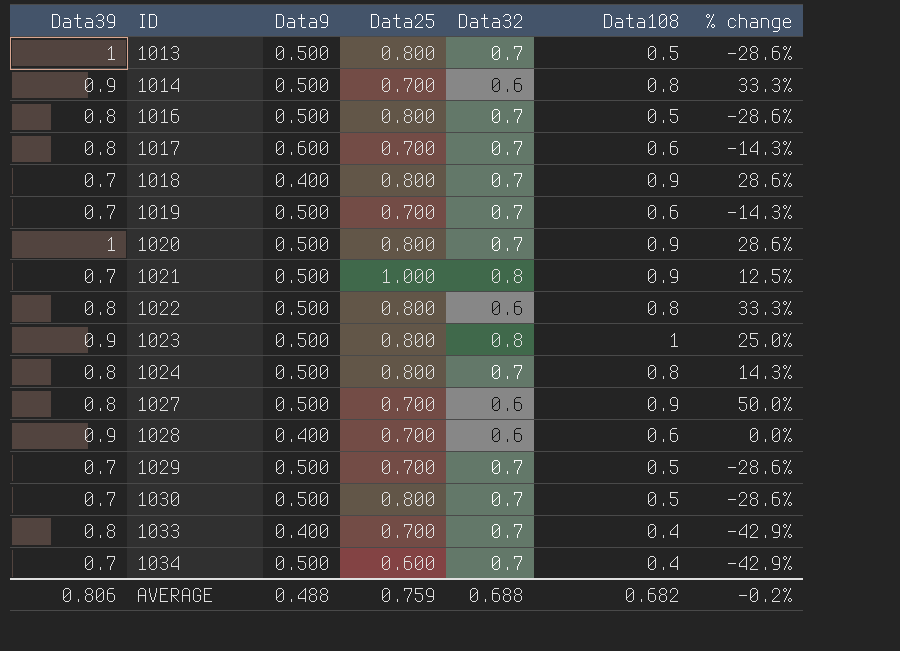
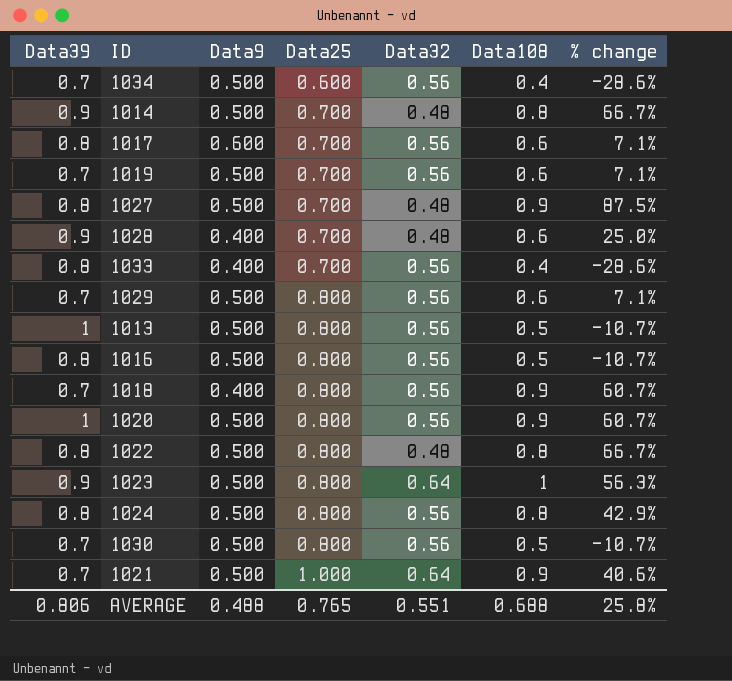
row order: ID ascending -> Data25 ascending
1034 | Data32: 0.7 -> 0.56
1034 | % change: -42.9% -> -28.6%
1014 | Data32: 0.6 -> 0.48
1014 | % change: 33.3% -> 66.7%
1017 | Data32: 0.7 -> 0.56
1017 | % change: -14.3% -> 7.1%
1019 | Data32: 0.7 -> 0.56
1019 | % change: -14.3% -> 7.1%
1027 | Data32: 0.6 -> 0.48
1027 | % change: 50.0% -> 87.5%
1028 | Data32: 0.6 -> 0.48
1028 | % change: 0.0% -> 25.0%
1033 | Data32: 0.7 -> 0.56
1033 | % change: -42.9% -> -28.6%
1029 | Data25: 0.700 -> 0.800
1029 | Data32: 0.7 -> 0.56
1029 | Data108: 0.5 -> 0.6
1029 | % change: -28.6% -> 7.1%
1013 | Data32: 0.7 -> 0.56
1013 | % change: -28.6% -> -10.7%
1016 | Data32: 0.7 -> 0.56
1016 | % change: -28.6% -> -10.7%
1018 | Data32: 0.7 -> 0.56
1018 | % change: 28.6% -> 60.7%
1020 | Data32: 0.7 -> 0.56
1020 | % change: 28.6% -> 60.7%
1022 | Data32: 0.6 -> 0.48
1022 | % change: 33.3% -> 66.7%
1023 | Data32: 0.8 -> 0.64
1023 | % change: 25.0% -> 56.3%
1024 | Data32: 0.7 -> 0.56
1024 | % change: 14.3% -> 42.9%
1030 | Data32: 0.7 -> 0.56
1030 | % change: -28.6% -> -10.7%
1021 | Data32: 0.8 -> 0.64
1021 | % change: 12.5% -> 40.6%
AVERAGE | Data25: 0.759 -> 0.765
AVERAGE | Data32: 0.688 -> 0.551
AVERAGE | Data108: 0.682 -> 0.688
AVERAGE | % change: -0.2% -> 25.8%

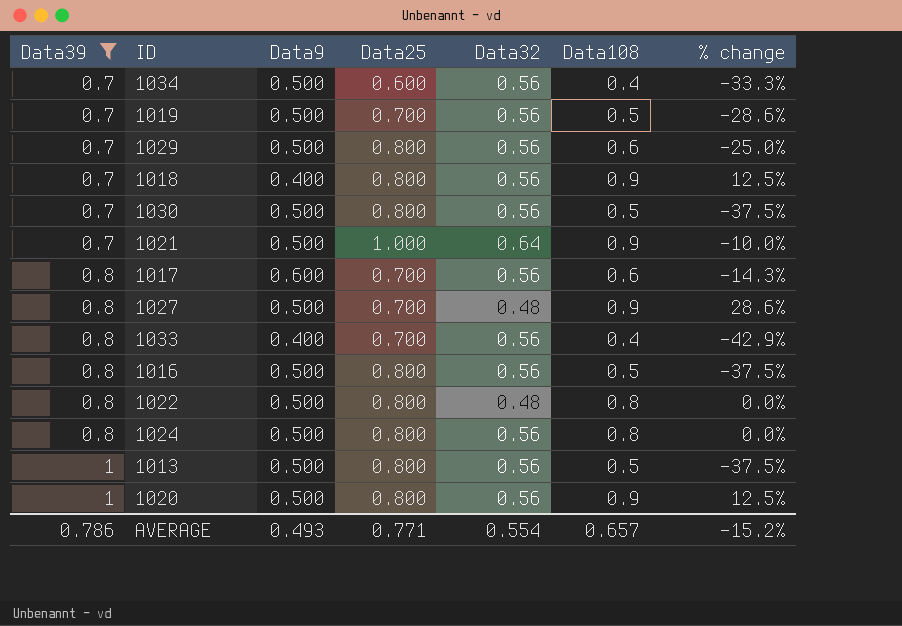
filter: none -> Data39 != 0.9
row order: Data25 ascending -> Data39 ascending
column % change | formula: ([Data108] - [Data32]) / [Data32] -> ([Data108] - [Data25]) / [Data25]
1019 | Data108: 0.6 -> 0.5
AVERAGE | Data39: 0.806 -> 0.786
AVERAGE | Data9: 0.488 -> 0.493
AVERAGE | Data25: 0.765 -> 0.771
AVERAGE | Data32: 0.551 -> 0.554
AVERAGE | Data108: 0.688 -> 0.657
AVERAGE | % change: 25.8% -> -15.2%

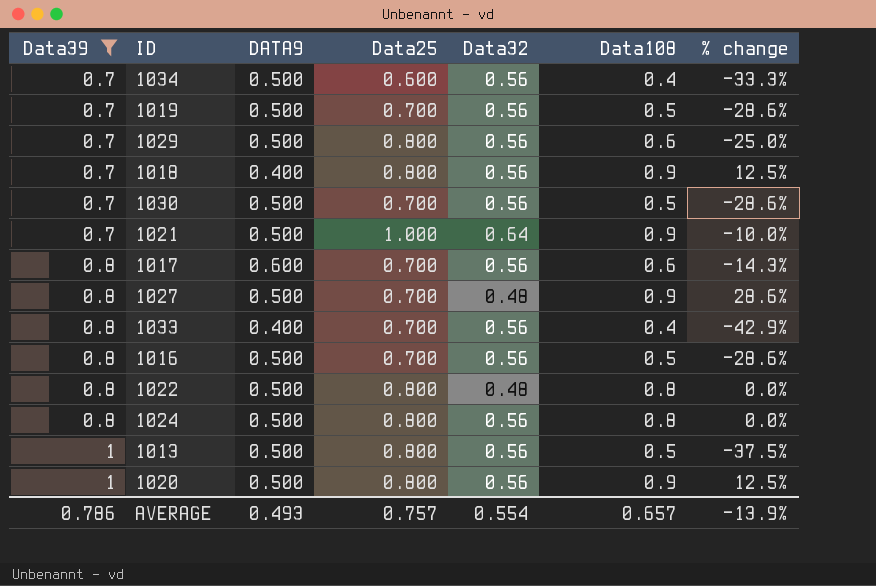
column name: Data9 -> DATA9
1030 | Data25: 0.800 -> 0.700
1030 | % change: -37.5% -> -28.6%
1016 | Data25: 0.800 -> 0.700
1016 | % change: -37.5% -> -28.6%
AVERAGE | Data25: 0.771 -> 0.757
AVERAGE | % change: -15.2% -> -13.9%

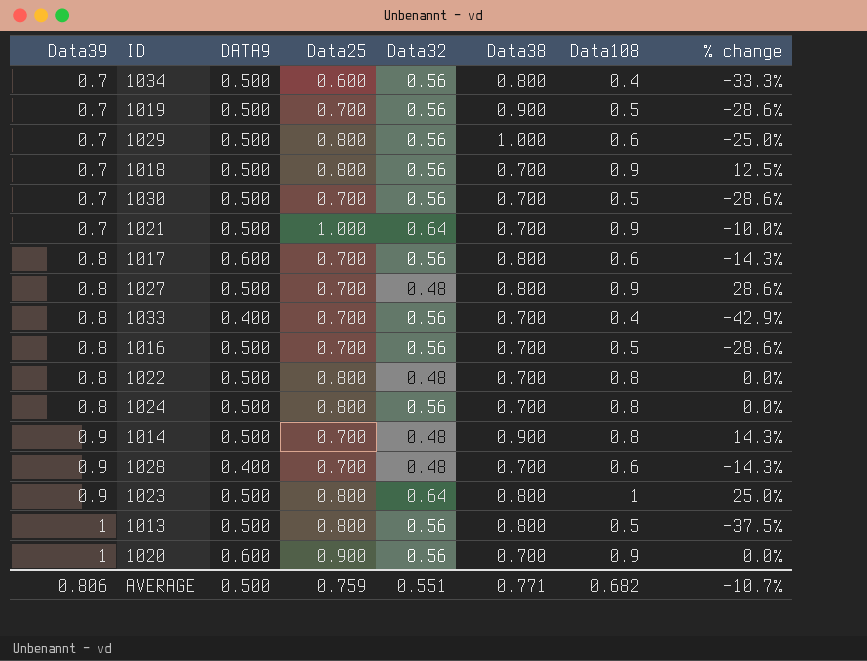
filter: Data39 != 0.9 -> none
column Data38 | position: none -> 6
1018 | DATA9: 0.400 -> 0.500
1020 | DATA9: 0.500 -> 0.600
1020 | Data25: 0.800 -> 0.900
1020 | % change: 12.5% -> 0.0%
AVERAGE | Data39: 0.786 -> 0.806
AVERAGE | DATA9: 0.493 -> 0.500
AVERAGE | Data25: 0.757 -> 0.759
AVERAGE | Data32: 0.554 -> 0.551
AVERAGE | Data108: 0.657 -> 0.682
AVERAGE | % change: -13.9% -> -10.7%

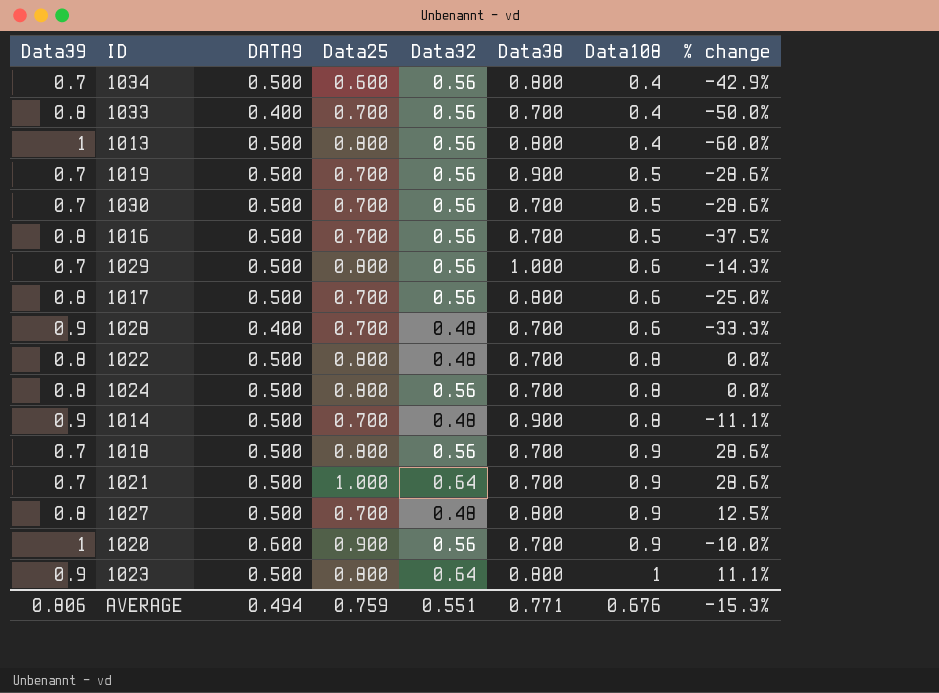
row order: Data39 ascending -> Data108 ascending
column % change | formula: ([Data108] - [Data25]) / [Data25] -> ([Data108] - [Data39]) / [Data39]
1013 | Data108: 0.5 -> 0.4
1017 | DATA9: 0.600 -> 0.500
AVERAGE | DATA9: 0.500 -> 0.494
AVERAGE | Data108: 0.682 -> 0.676
AVERAGE | % change: -10.7% -> -15.3%

